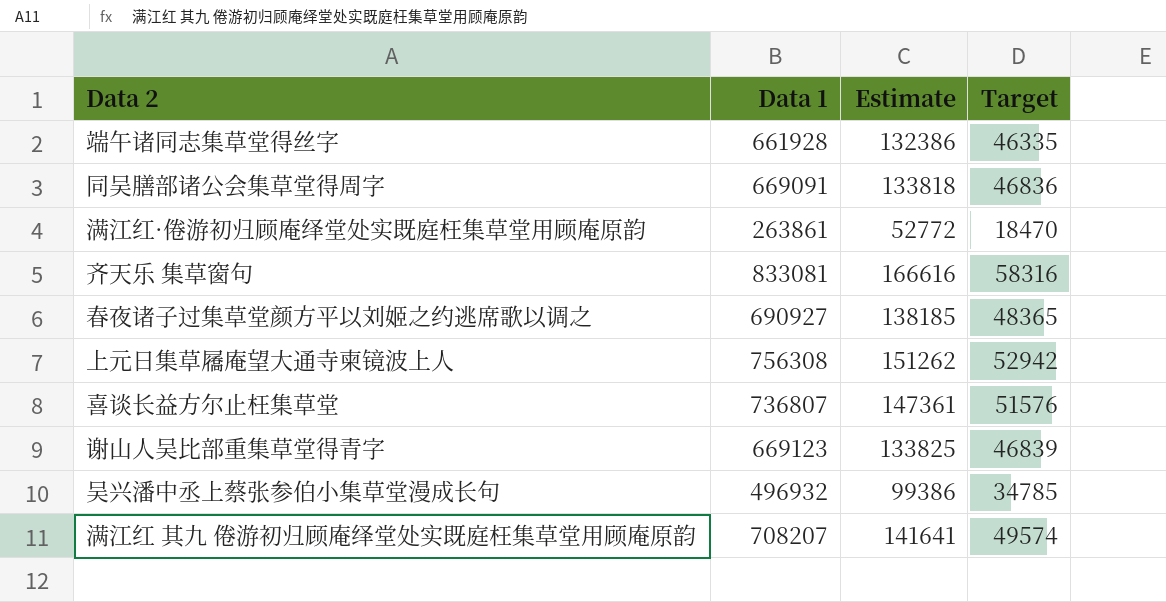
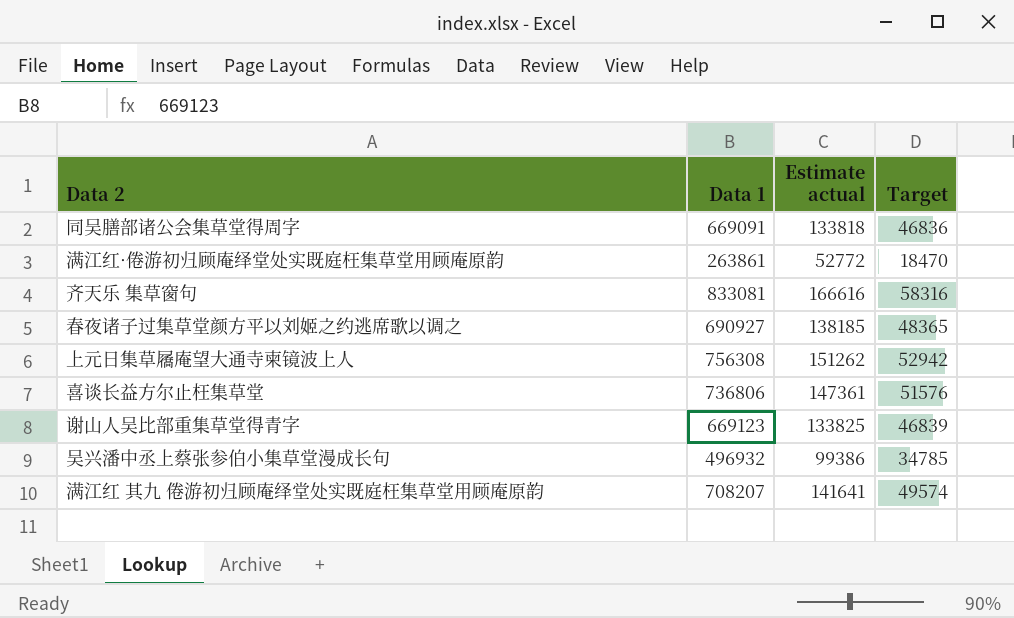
column name: Estimate -> Estimate actual
row 端午诸同志集草堂得丝字: 661928 | 132386 | 46335 -> none
喜谈长益方尔止枉集草堂 | Data 1: 736807 -> 736806

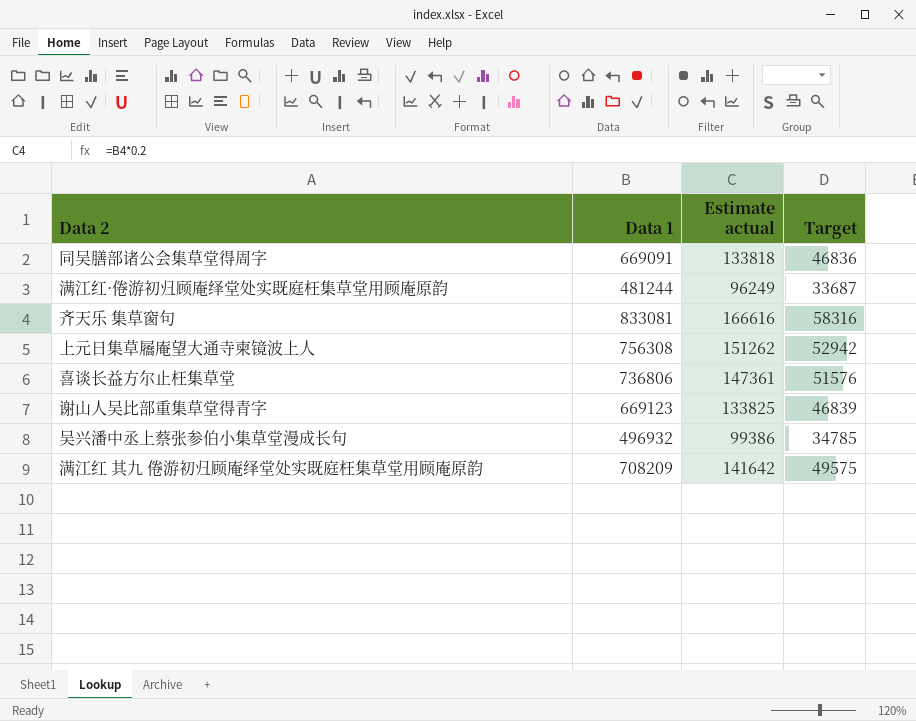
row 春夜诸子过集草堂颜方平以刘姬之约逃席歌以调之: 690927 | 138185 | 48365 -> none
满江红·倦游初归顾庵绎堂处实既庭枉集草堂用顾庵原韵 | Data 1: 263861 -> 481244
满江红·倦游初归顾庵绎堂处实既庭枉集草堂用顾庵原韵 | Estimate actual: 52772 -> 96249
满江红·倦游初归顾庵绎堂处实既庭枉集草堂用顾庵原韵 | Target: 18470 -> 33687
满江红 其九 倦游初归顾庵绎堂处实既庭枉集草堂用顾庵原韵 | Data 1: 708207 -> 708209
满江红 其九 倦游初归顾庵绎堂处实既庭枉集草堂用顾庵原韵 | Estimate actual: 141641 -> 141642
满江红 其九 倦游初归顾庵绎堂处实既庭枉集草堂用顾庵原韵 | Target: 49574 -> 49575

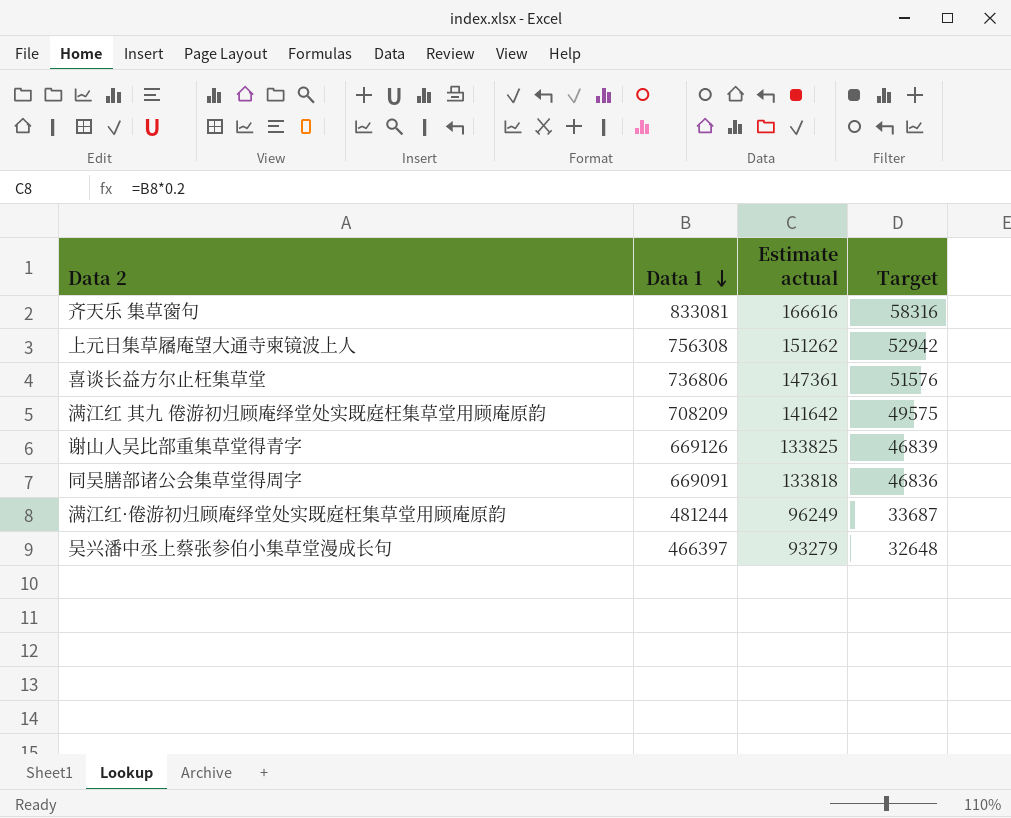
row order: none -> Data 1 descending
谢山人吴比部重集草堂得青字 | Data 1: 669123 -> 669126
吴兴潘中丞上蔡张参伯小集草堂漫成长句 | Data 1: 496932 -> 466397
吴兴潘中丞上蔡张参伯小集草堂漫成长句 | Estimate actual: 99386 -> 93279
吴兴潘中丞上蔡张参伯小集草堂漫成长句 | Target: 34785 -> 32648

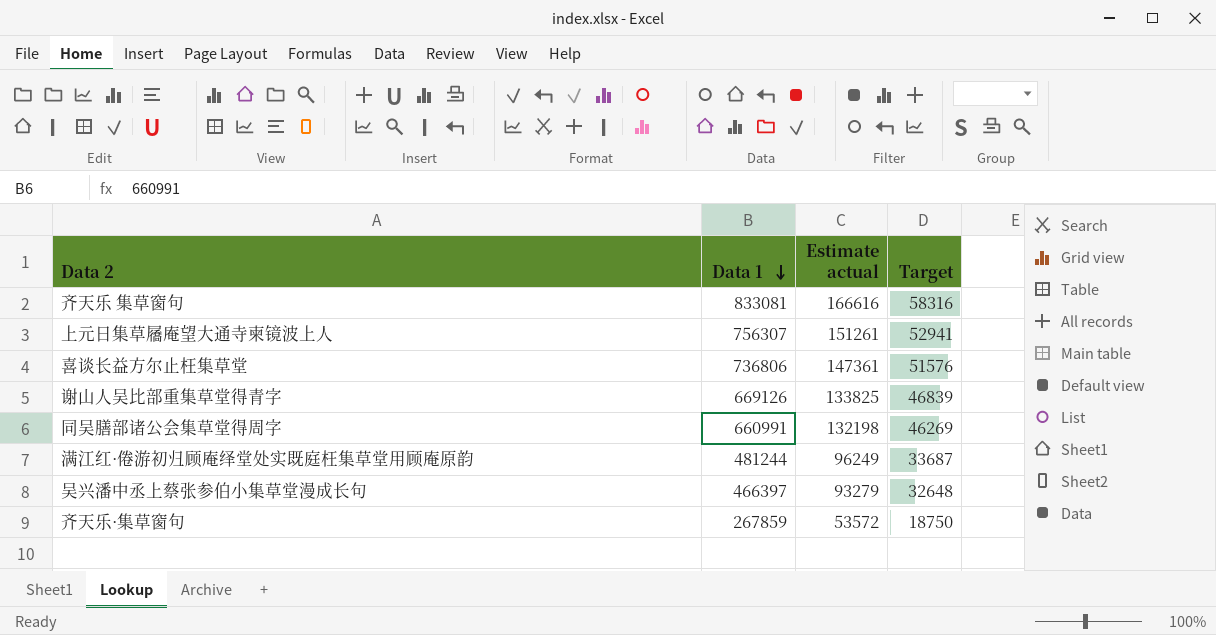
row 满江红 其九 倦游初归顾庵绎堂处实既庭枉集草堂用顾庵原韵: 708209 | 141642 | 49575 -> none
上元日集草屩庵望大通寺柬镜波上人 | Data 1: 756308 -> 756307
上元日集草屩庵望大通寺柬镜波上人 | Estimate actual: 151262 -> 151261
上元日集草屩庵望大通寺柬镜波上人 | Target: 52942 -> 52941
同吴膳部诸公会集草堂得周字 | Data 1: 669091 -> 660991
同吴膳部诸公会集草堂得周字 | Estimate actual: 133818 -> 132198
同吴膳部诸公会集草堂得周字 | Target: 46836 -> 46269
row 齐天乐·集草窗句: none -> 267859 | 53572 | 18750

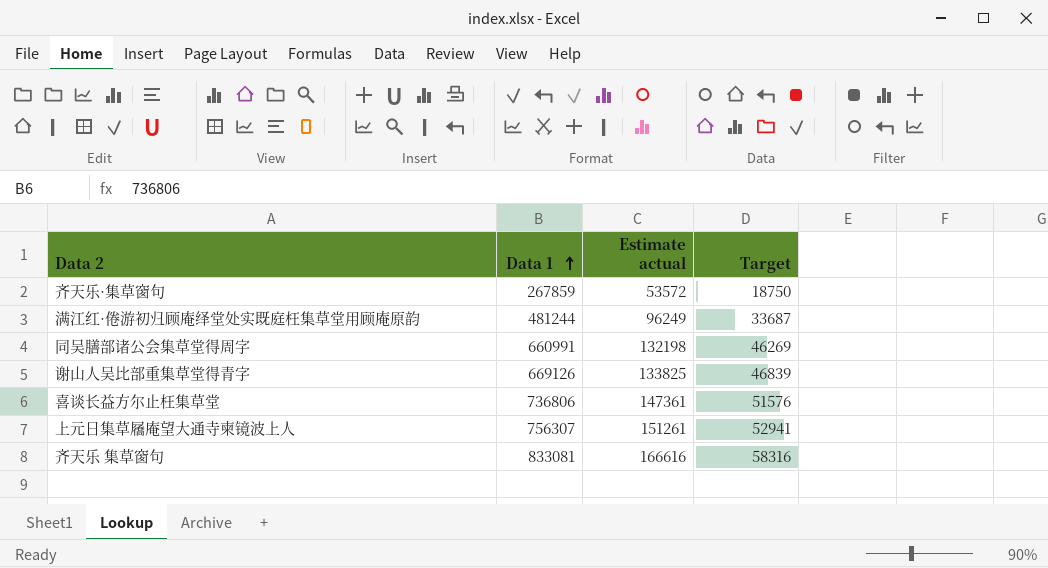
row order: Data 1 descending -> Data 1 ascending
row 吴兴潘中丞上蔡张参伯小集草堂漫成长句: 466397 | 93279 | 32648 -> none

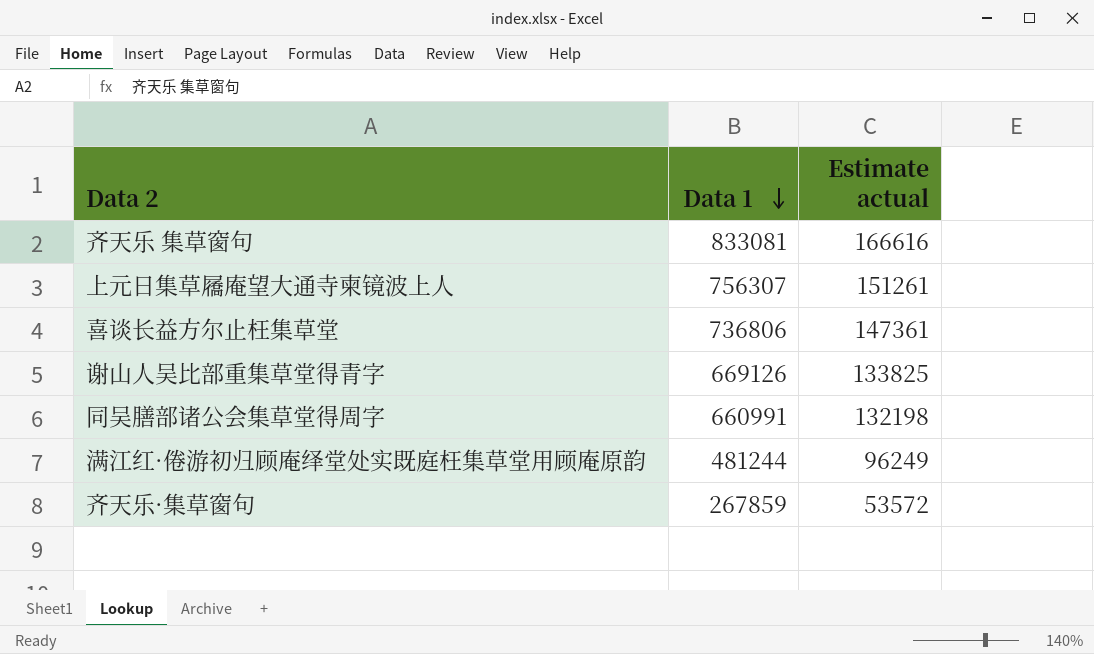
row order: Data 1 ascending -> Data 1 descending
column Target | formula: [Data 1] * 0.07 -> none

